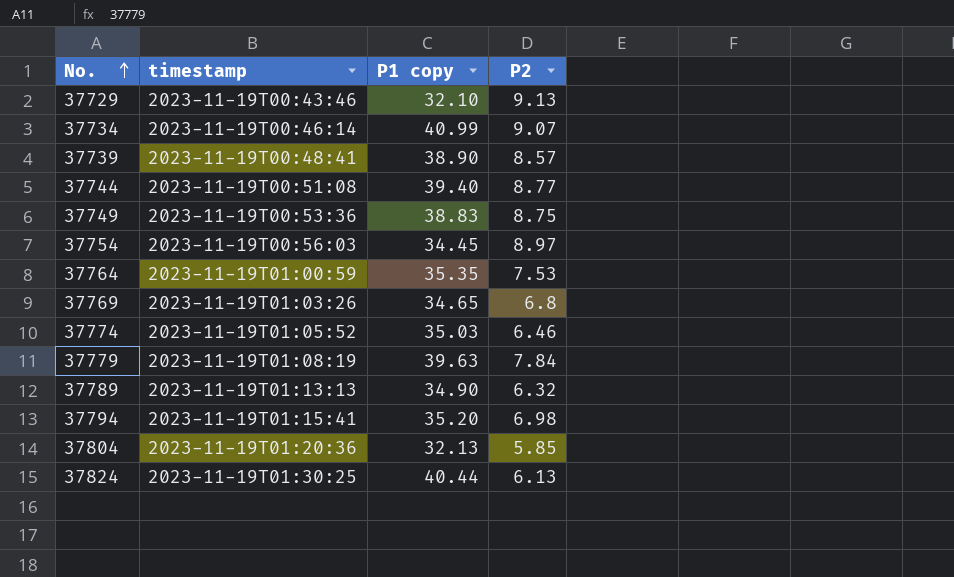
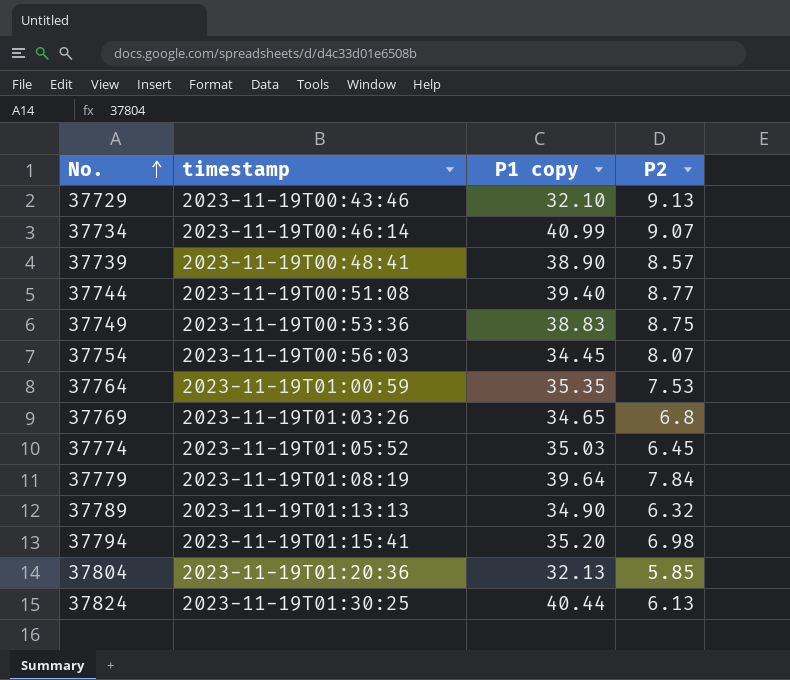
37754 | P2: 8.97 -> 8.07
37774 | P2: 6.46 -> 6.45
37779 | P1 copy: 39.63 -> 39.64

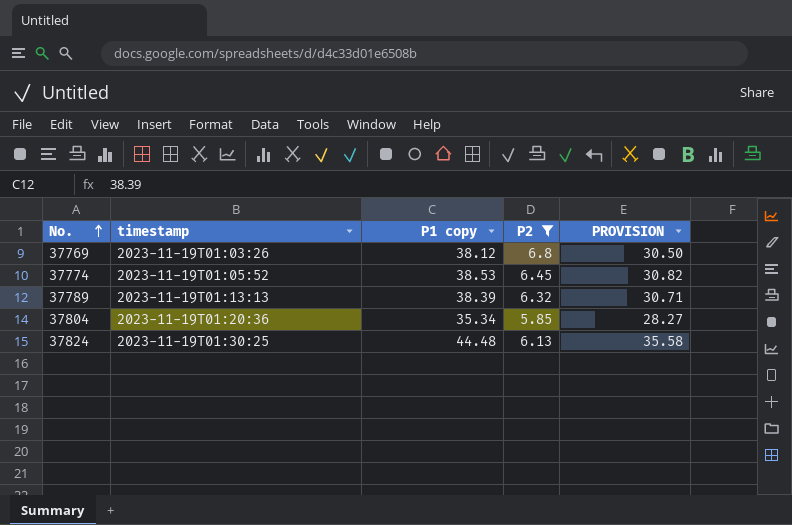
filter: none -> P2 <= 6.8
column PROVISION | formula: none -> [P1 copy] * 0.8
37769 | P1 copy: 34.65 -> 38.12
37774 | P1 copy: 35.03 -> 38.53
37789 | P1 copy: 34.90 -> 38.39
37804 | P1 copy: 32.13 -> 35.34
37824 | P1 copy: 40.44 -> 44.48

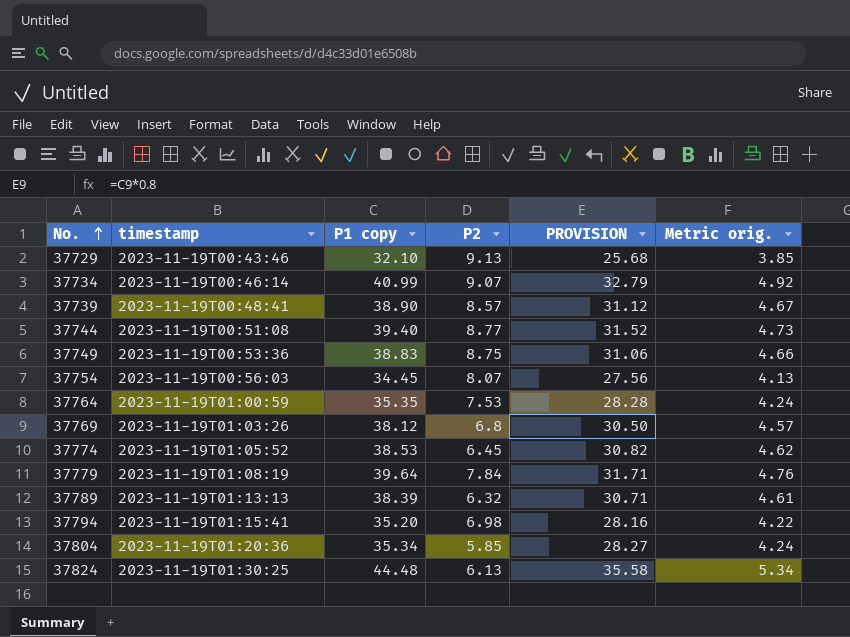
filter: P2 <= 6.8 -> none
column Metric orig. | formula: none -> [P1 copy] * 0.12

